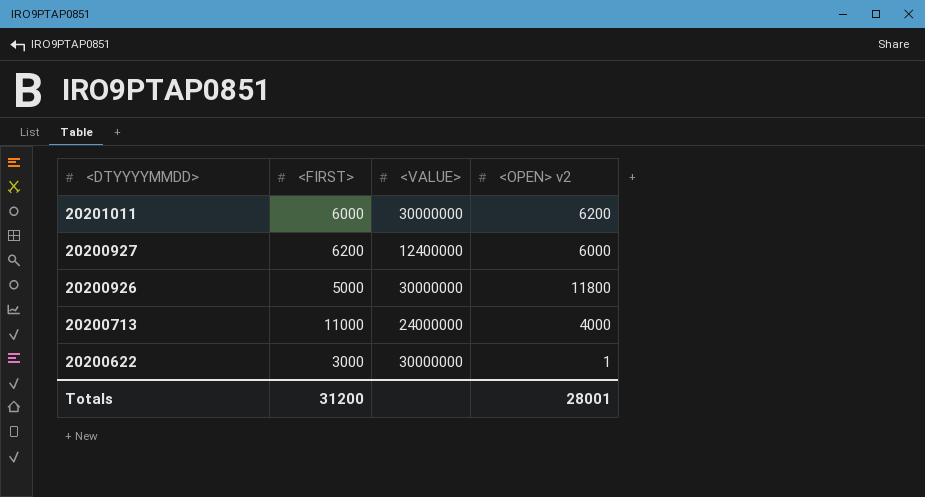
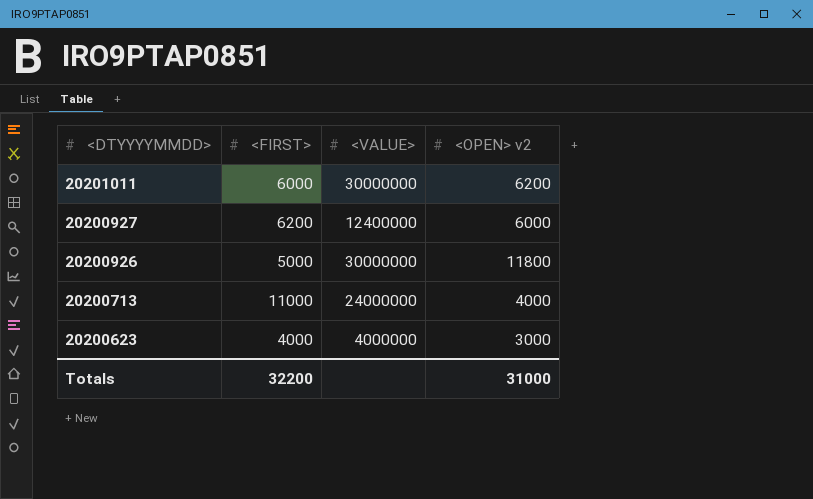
row 20200622: 3000 | 30000000 | 1 -> none
row 20200623: none -> 4000 | 4000000 | 3000
Totals | <FIRST>: 31200 -> 32200
Totals | <OPEN> v2: 28001 -> 31000

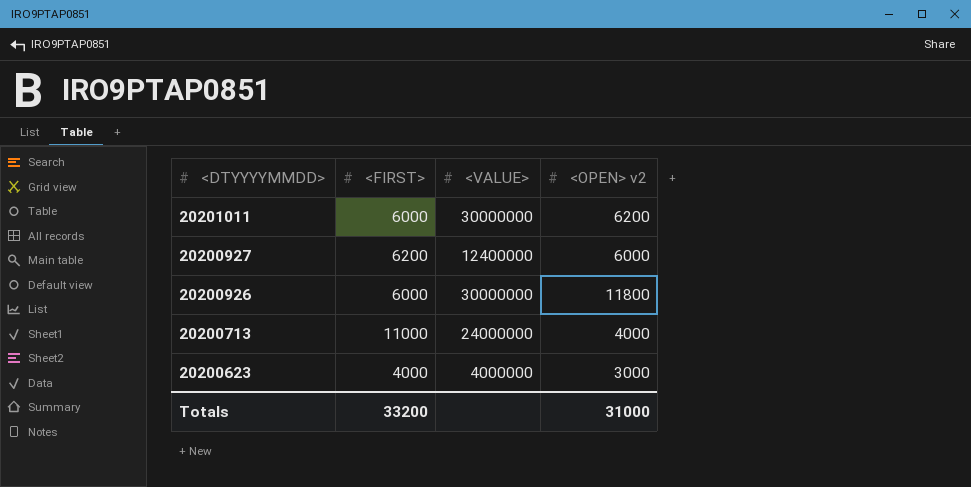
20200926 | <FIRST>: 5000 -> 6000
Totals | <FIRST>: 32200 -> 33200

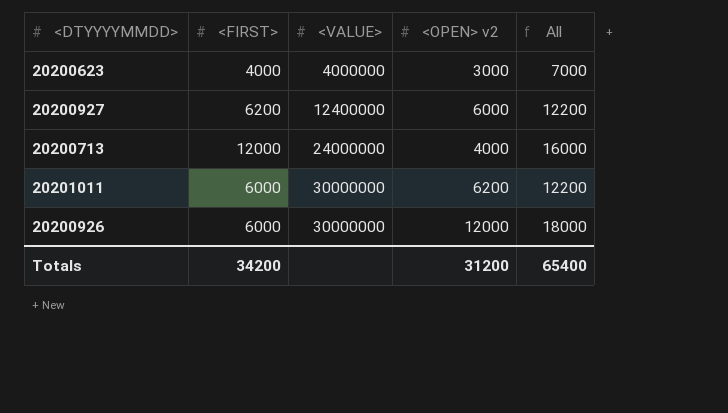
row order: <DTYYYYMMDD> descending -> <VALUE> ascending
column All | formula: none -> [<FIRST>] + [<OPEN> v2]
20200713 | <FIRST>: 11000 -> 12000
20200926 | <OPEN> v2: 11800 -> 12000
Totals | <FIRST>: 33200 -> 34200
Totals | <OPEN> v2: 31000 -> 31200

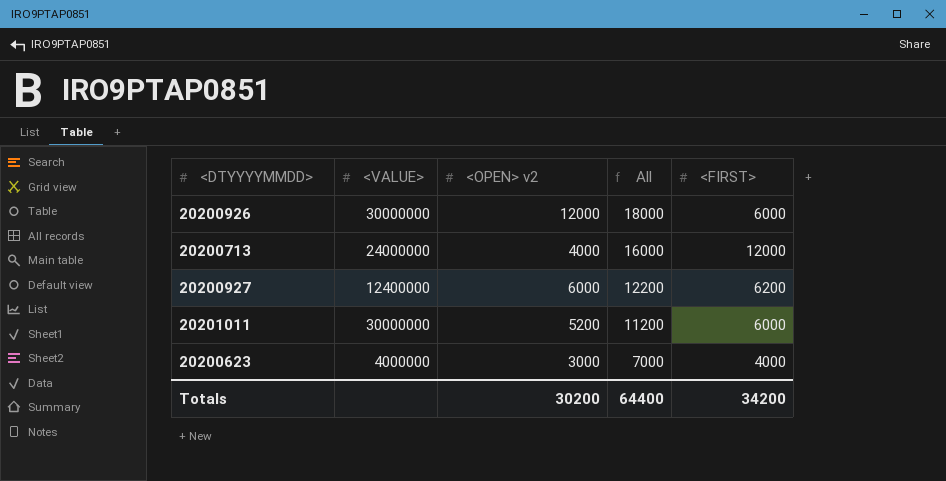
row order: <VALUE> ascending -> All descending
column <FIRST> | position: 2 -> 5
20201011 | <OPEN> v2: 6200 -> 5200
20201011 | All: 12200 -> 11200
Totals | <OPEN> v2: 31200 -> 30200
Totals | All: 65400 -> 64400

